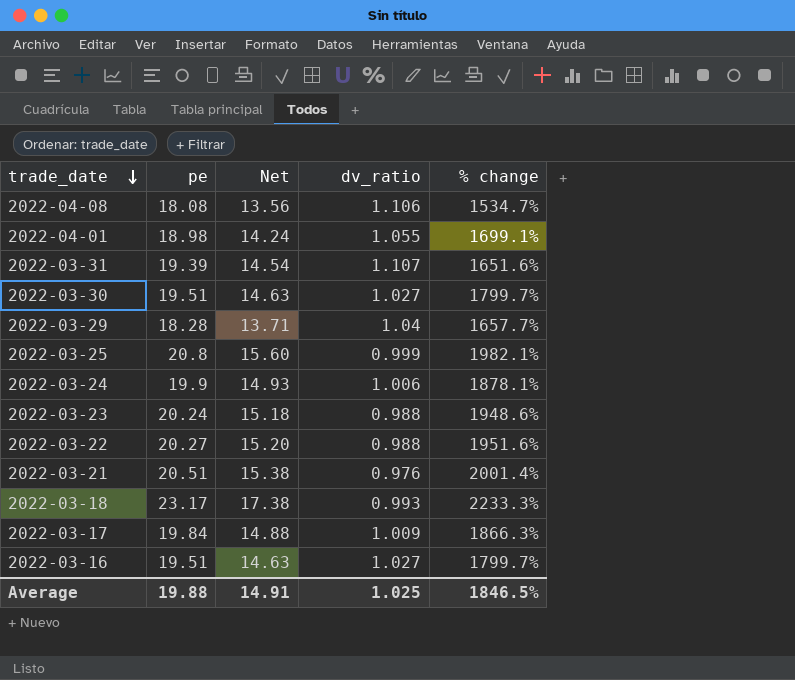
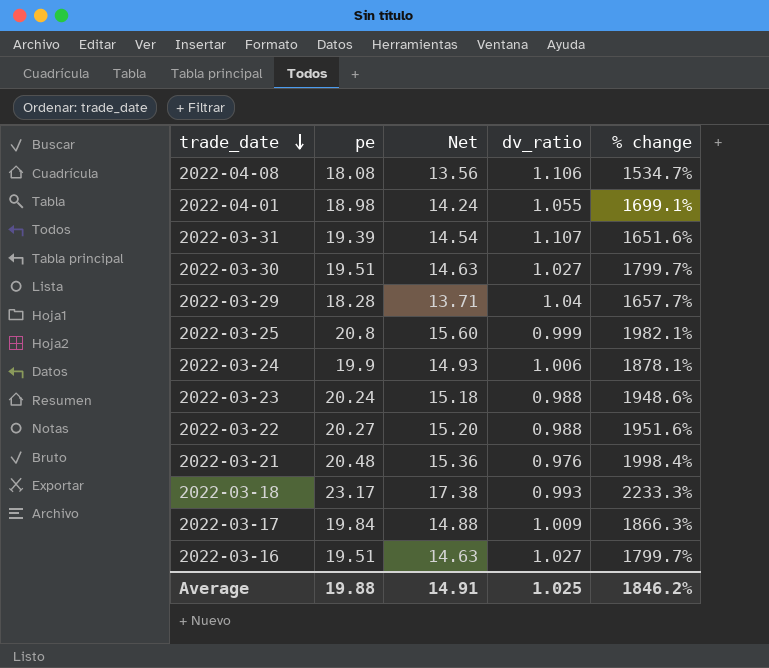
2022-03-21 | pe: 20.51 -> 20.48
2022-03-21 | Net: 15.38 -> 15.36
2022-03-21 | % change: 2001.4% -> 1998.4%
Average | % change: 1846.5% -> 1846.2%

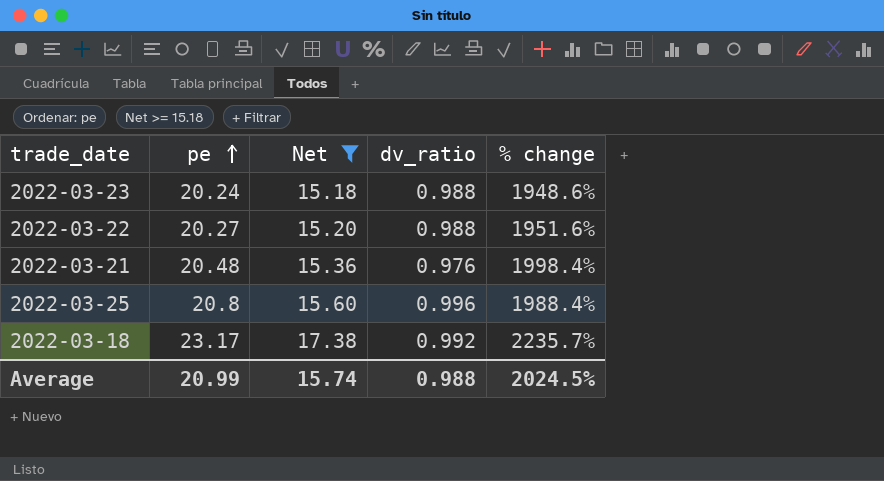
filter: none -> Net >= 15.18
row order: trade_date descending -> pe ascending
2022-03-25 | dv_ratio: 0.999 -> 0.996
2022-03-25 | % change: 1982.1% -> 1988.4%
2022-03-18 | dv_ratio: 0.993 -> 0.992
2022-03-18 | % change: 2233.3% -> 2235.7%
Average | pe: 19.88 -> 20.99
Average | Net: 14.91 -> 15.74
Average | dv_ratio: 1.025 -> 0.988
Average | % change: 1846.2% -> 2024.5%

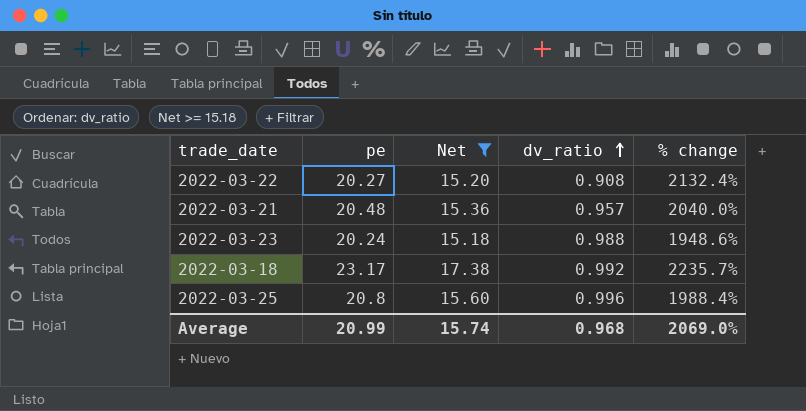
row order: pe ascending -> dv_ratio ascending
2022-03-22 | dv_ratio: 0.988 -> 0.908
2022-03-22 | % change: 1951.6% -> 2132.4%
2022-03-21 | dv_ratio: 0.976 -> 0.957
2022-03-21 | % change: 1998.4% -> 2040.0%
Average | dv_ratio: 0.988 -> 0.968
Average | % change: 2024.5% -> 2069.0%

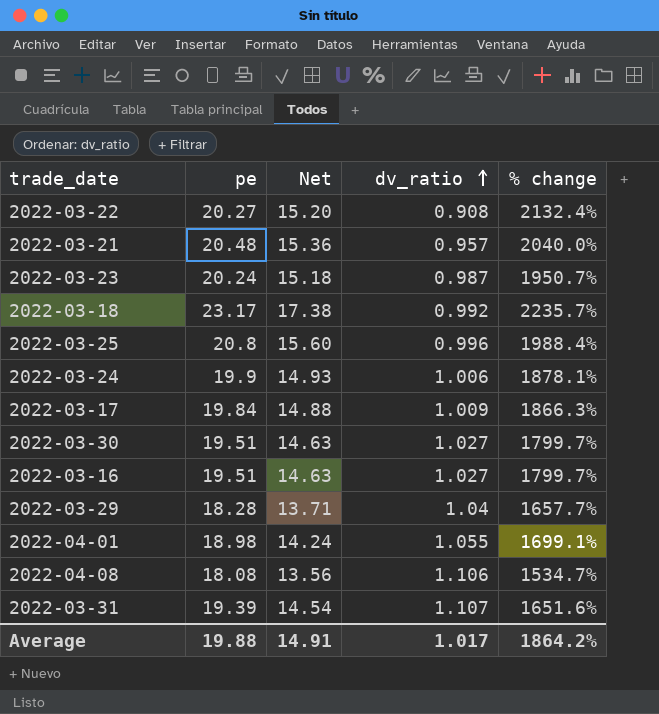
filter: Net >= 15.18 -> none
2022-03-23 | dv_ratio: 0.988 -> 0.987
2022-03-23 | % change: 1948.6% -> 1950.7%
Average | pe: 20.99 -> 19.88
Average | Net: 15.74 -> 14.91
Average | dv_ratio: 0.968 -> 1.017
Average | % change: 2069.0% -> 1864.2%

